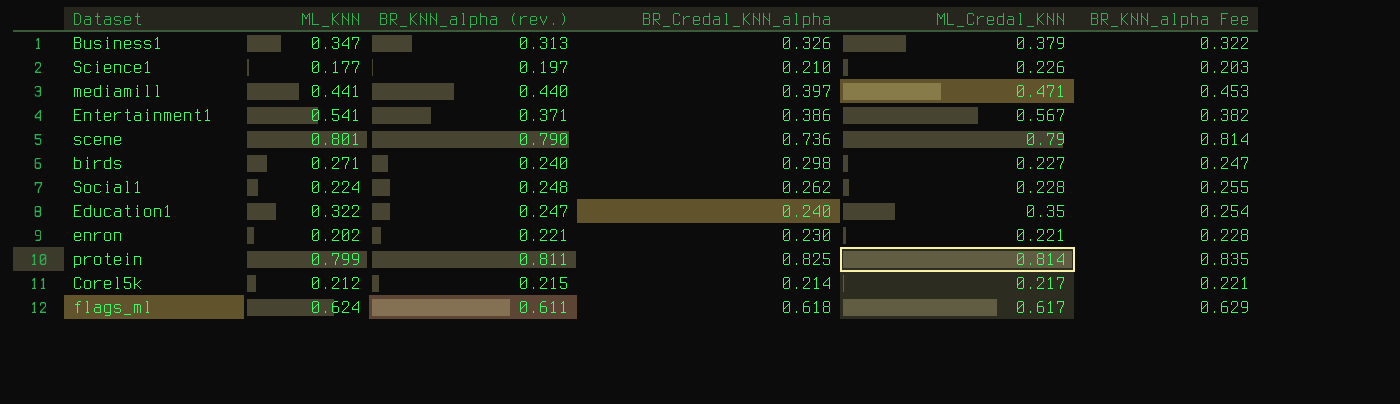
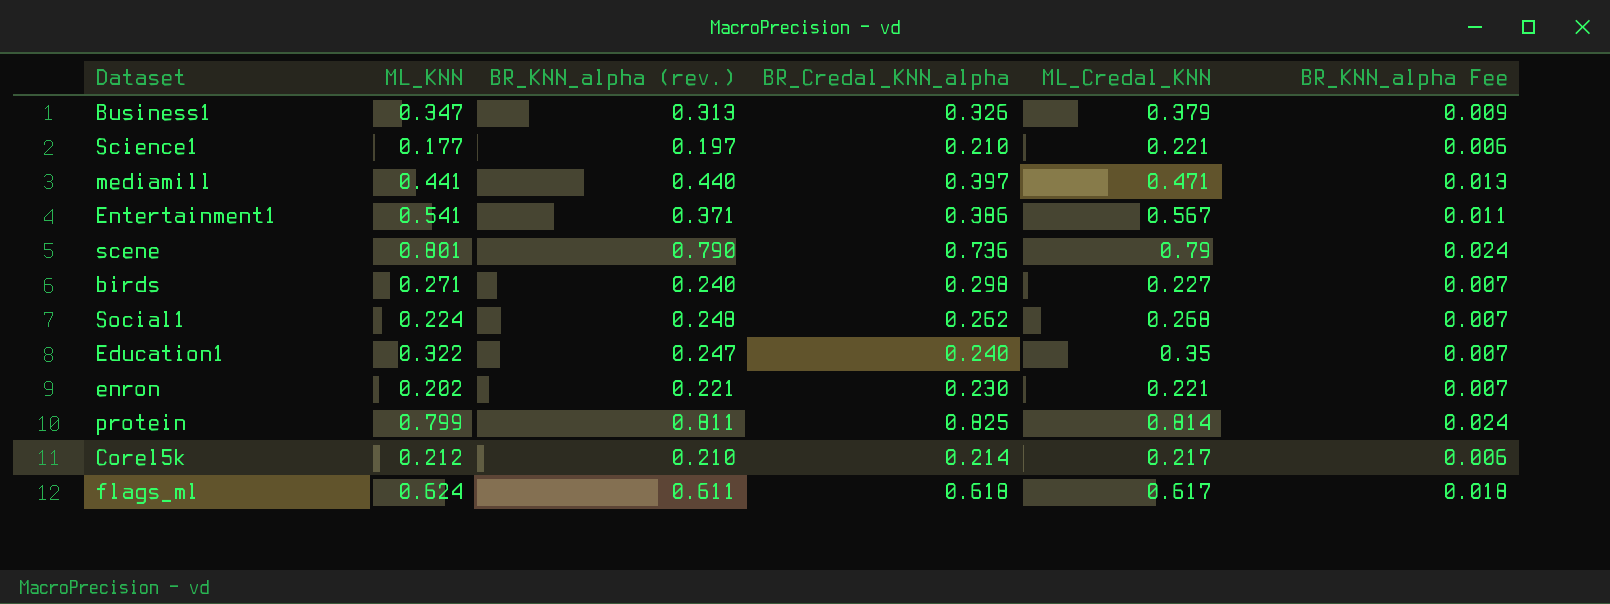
column BR_KNN_alpha Fee | formula: [BR_KNN_alpha (rev.)] * 1.03 -> [BR_KNN_alpha (rev.)] * 0.03
Science1 | ML_Credal_KNN: 0.226 -> 0.221
Social1 | ML_Credal_KNN: 0.228 -> 0.268
Corel5k | BR_KNN_alpha (rev.): 0.215 -> 0.210

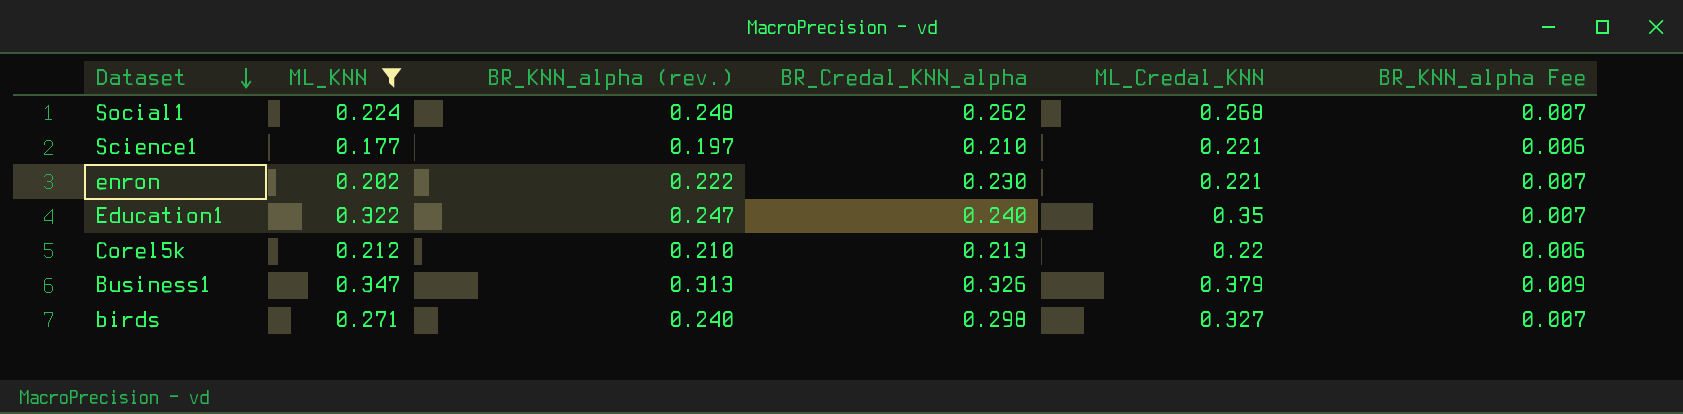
filter: none -> ML_KNN <= 0.347
row order: none -> Dataset descending
enron | BR_KNN_alpha (rev.): 0.221 -> 0.222
Corel5k | BR_Credal_KNN_alpha: 0.214 -> 0.213
Corel5k | ML_Credal_KNN: 0.217 -> 0.22
birds | ML_Credal_KNN: 0.227 -> 0.327

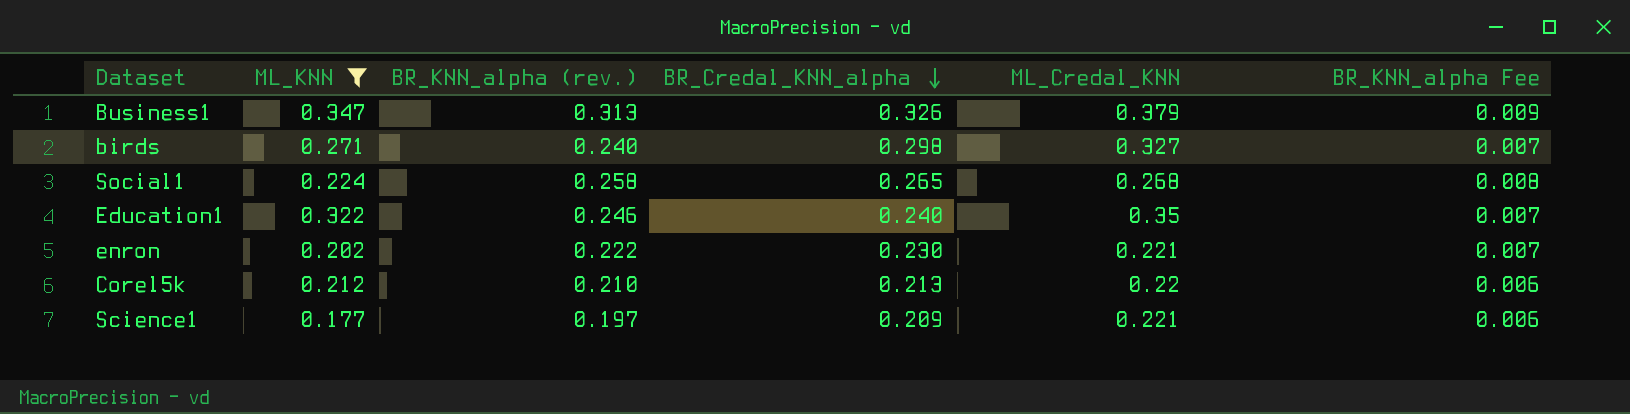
row order: Dataset descending -> BR_Credal_KNN_alpha descending
Social1 | BR_KNN_alpha (rev.): 0.248 -> 0.258
Social1 | BR_Credal_KNN_alpha: 0.262 -> 0.265
Social1 | BR_KNN_alpha Fee: 0.007 -> 0.008
Education1 | BR_KNN_alpha (rev.): 0.247 -> 0.246
Science1 | BR_Credal_KNN_alpha: 0.210 -> 0.209

